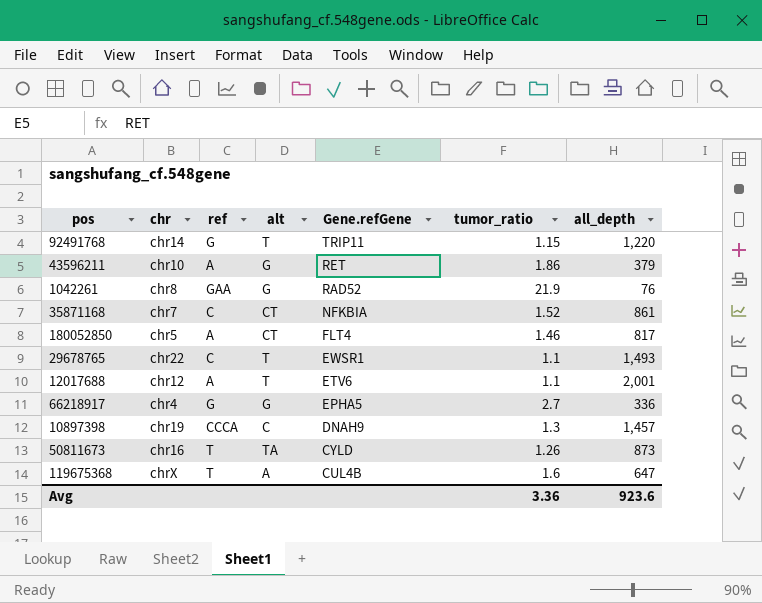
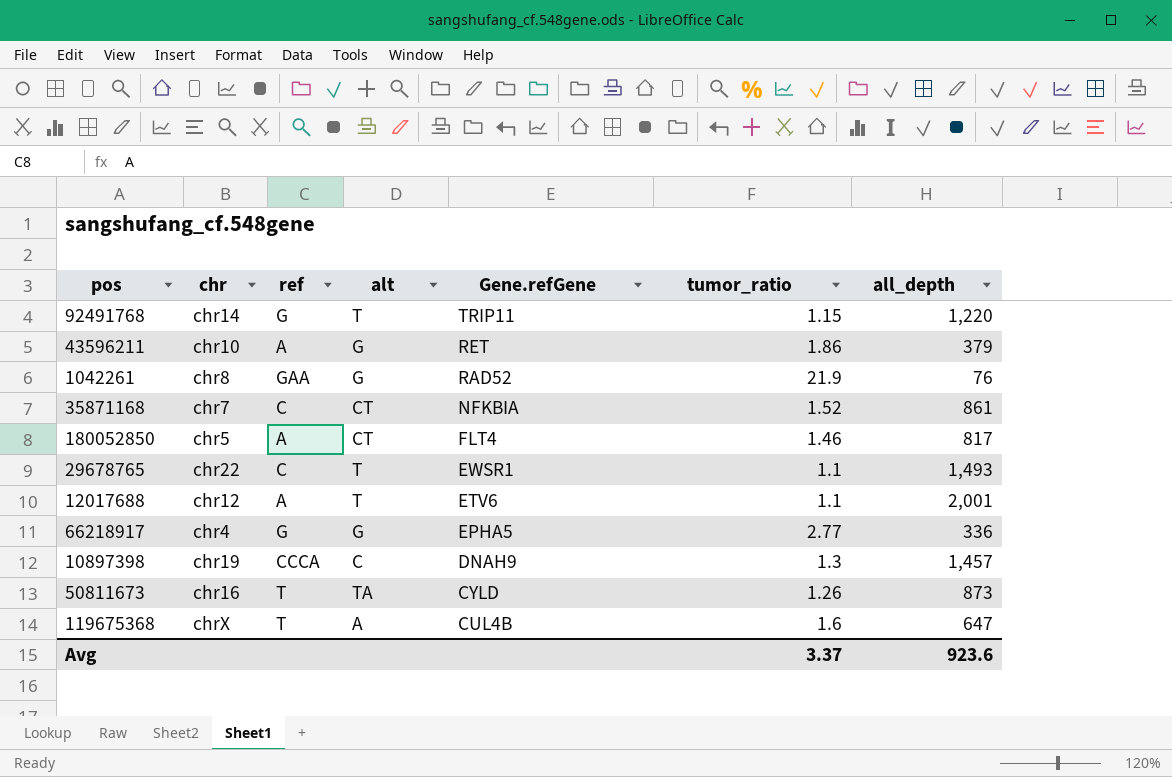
66218917 | tumor_ratio: 2.7 -> 2.77
Avg | tumor_ratio: 3.36 -> 3.37

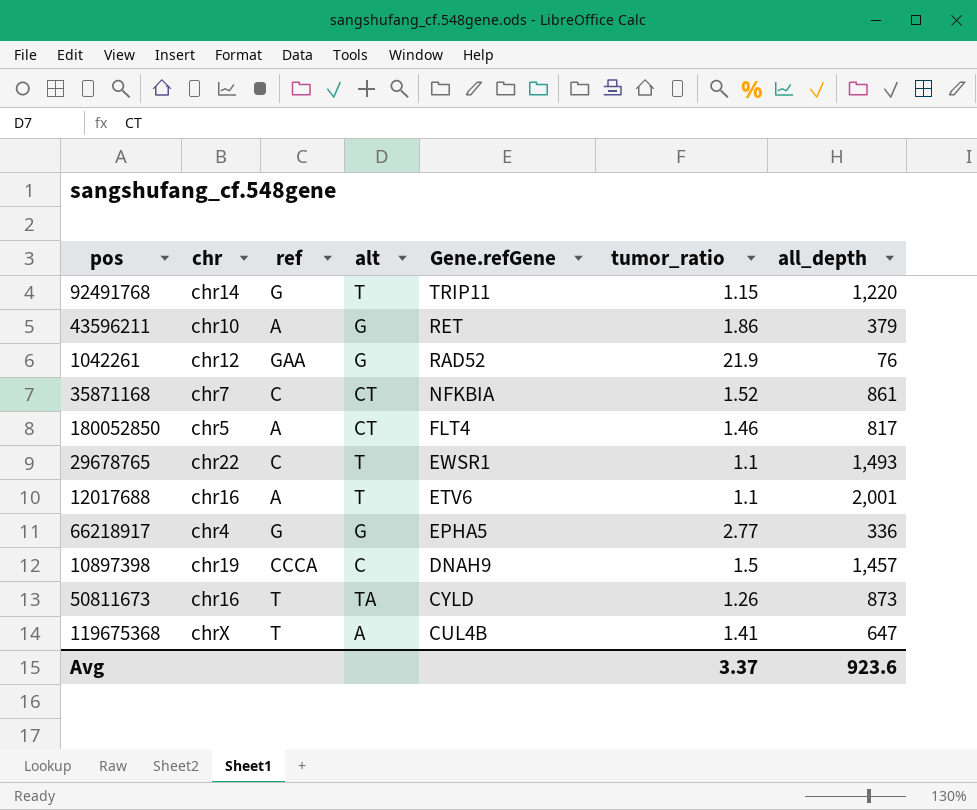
1042261 | chr: chr8 -> chr12
12017688 | chr: chr12 -> chr16
10897398 | tumor_ratio: 1.3 -> 1.5
119675368 | tumor_ratio: 1.6 -> 1.41

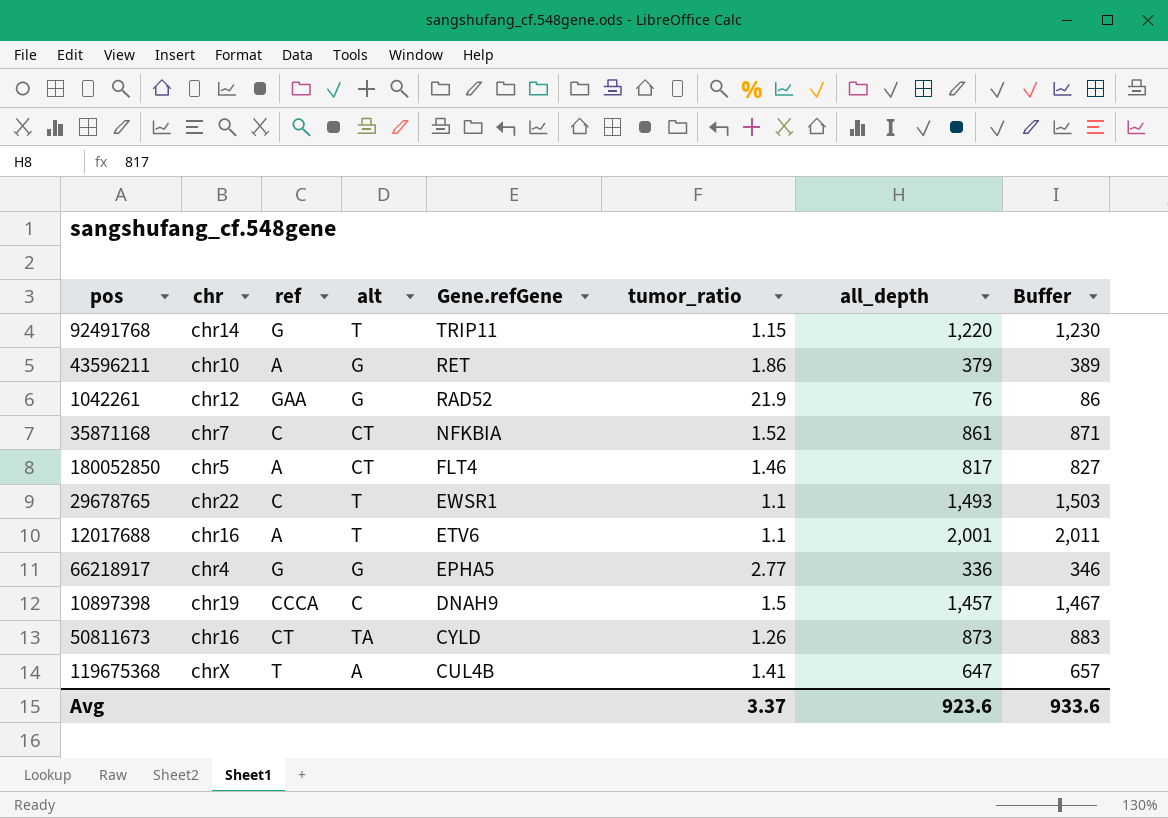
column Buffer | formula: none -> [all_depth] + 10
50811673 | ref: T -> CT

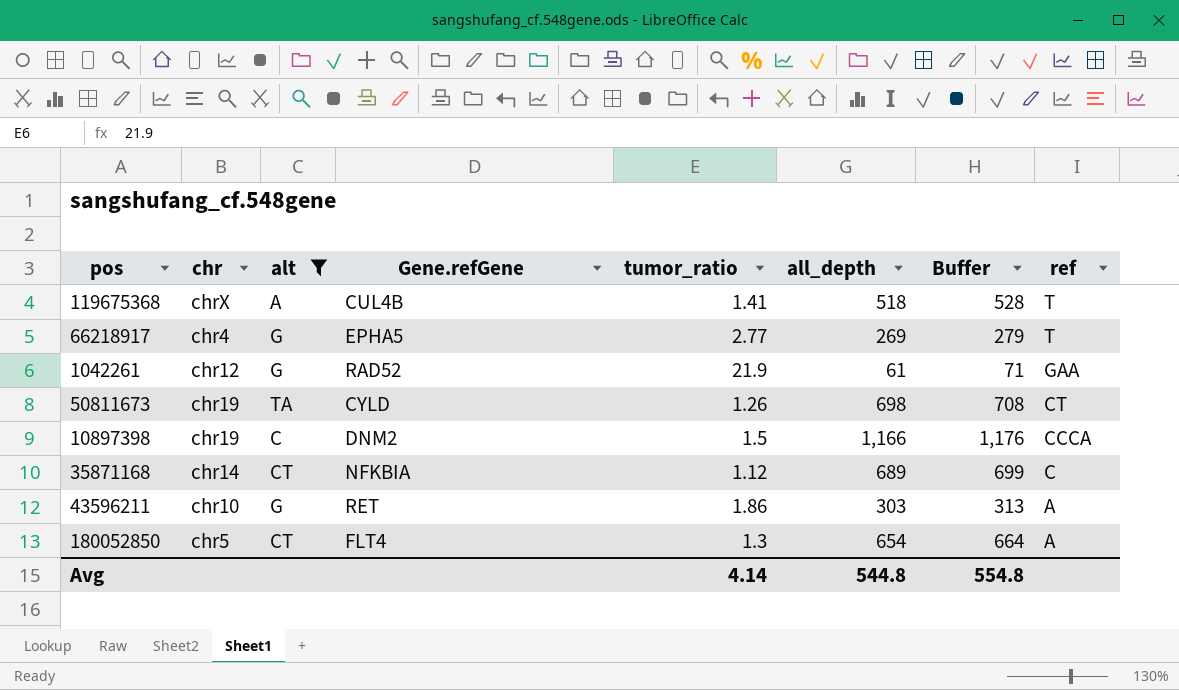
filter: none -> alt != T
row order: Gene.refGene descending -> ref descending
column ref | position: 3 -> 8
119675368 | all_depth: 647 -> 518
119675368 | Buffer: 657 -> 528
66218917 | all_depth: 336 -> 269
66218917 | Buffer: 346 -> 279
66218917 | ref: G -> T
1042261 | all_depth: 76 -> 61
1042261 | Buffer: 86 -> 71
50811673 | chr: chr16 -> chr19
50811673 | all_depth: 873 -> 698
50811673 | Buffer: 883 -> 708
10897398 | Gene.refGene: DNAH9 -> DNM2
10897398 | all_depth: 1,457 -> 1,166
10897398 | Buffer: 1,467 -> 1,176
35871168 | chr: chr7 -> chr14
35871168 | tumor_ratio: 1.52 -> 1.12
35871168 | all_depth: 861 -> 689
35871168 | Buffer: 871 -> 699
43596211 | all_depth: 379 -> 303
43596211 | Buffer: 389 -> 313
180052850 | tumor_ratio: 1.46 -> 1.3
180052850 | all_depth: 817 -> 654
180052850 | Buffer: 827 -> 664
Avg | tumor_ratio: 3.37 -> 4.14
Avg | all_depth: 923.6 -> 544.8
Avg | Buffer: 933.6 -> 554.8

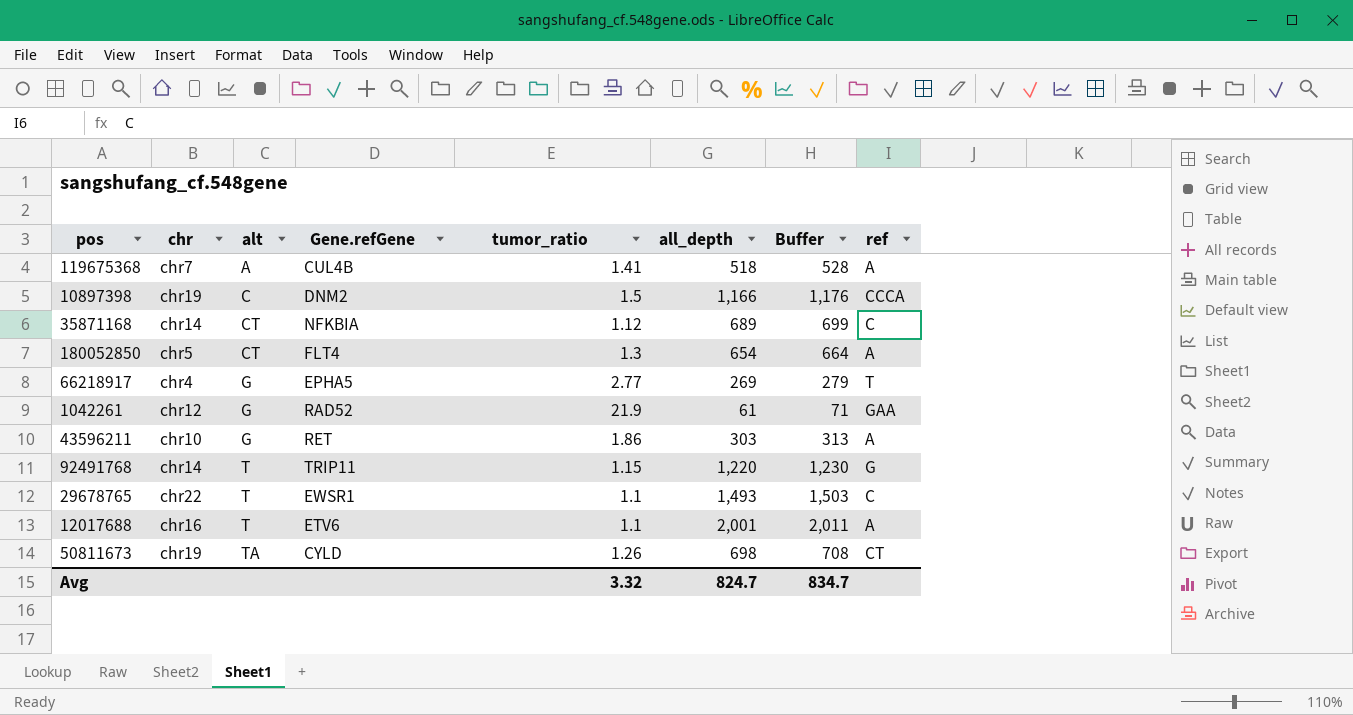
filter: alt != T -> none
row order: ref descending -> alt ascending
119675368 | chr: chrX -> chr7
119675368 | ref: T -> A
Avg | tumor_ratio: 4.14 -> 3.32
Avg | all_depth: 544.8 -> 824.7
Avg | Buffer: 554.8 -> 834.7

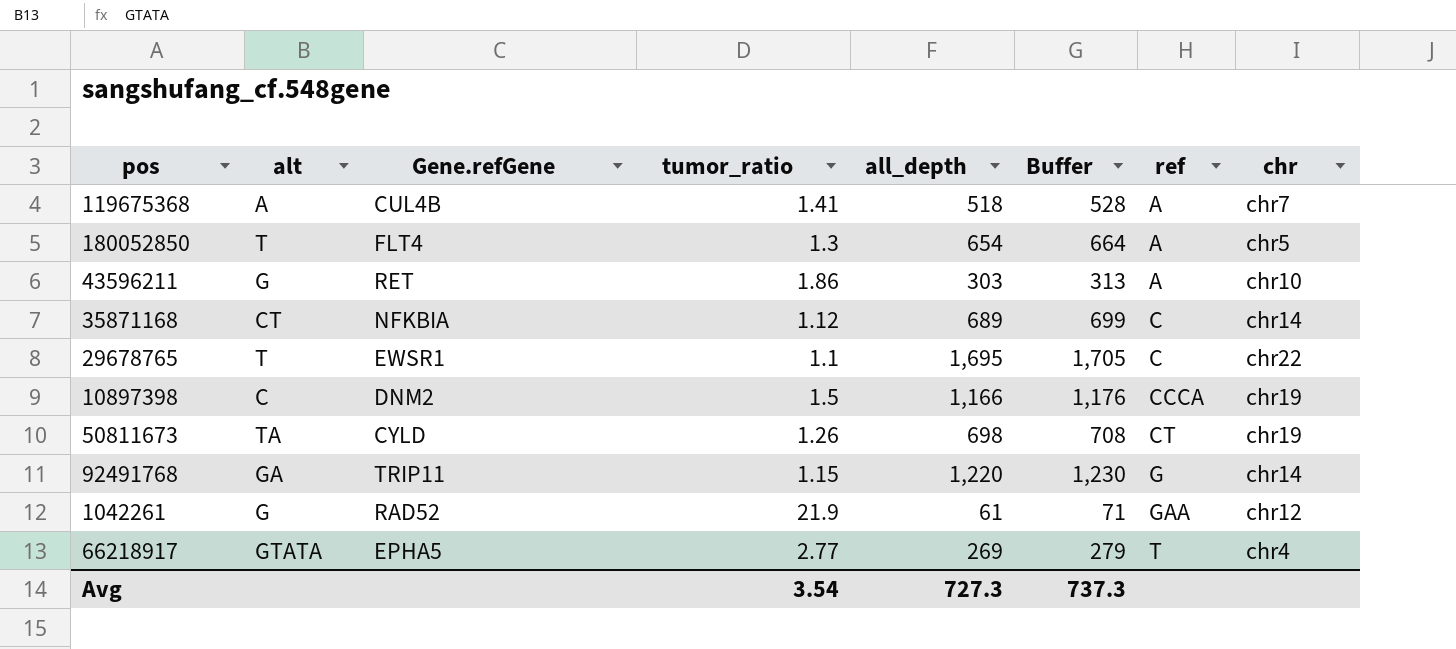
row order: alt ascending -> ref ascending
column chr | position: 2 -> 8
row 12017688: chr16 | T | ETV6 | 1.1 | 2,001 | 2,011 | A -> none
180052850 | alt: CT -> T
29678765 | all_depth: 1,493 -> 1,695
29678765 | Buffer: 1,503 -> 1,705
92491768 | alt: T -> GA
66218917 | alt: G -> GTATA
Avg | tumor_ratio: 3.32 -> 3.54
Avg | all_depth: 824.7 -> 727.3
Avg | Buffer: 834.7 -> 737.3

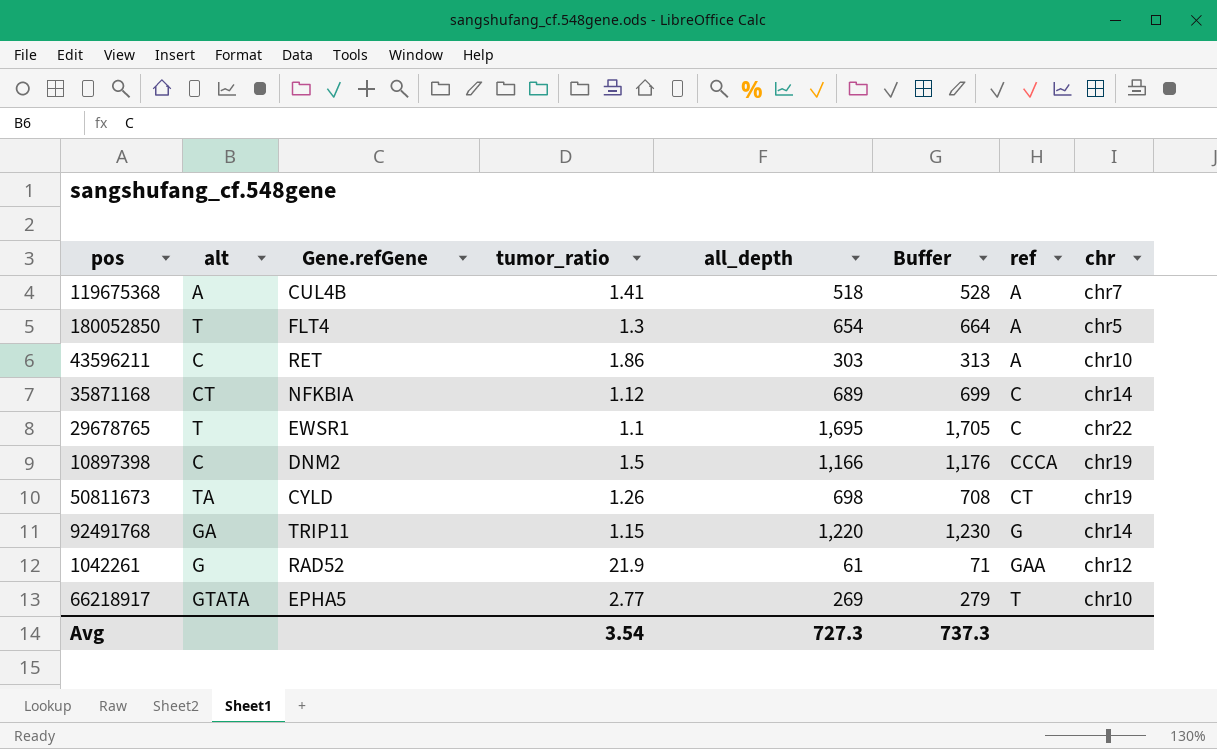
43596211 | alt: G -> C
66218917 | chr: chr4 -> chr10

